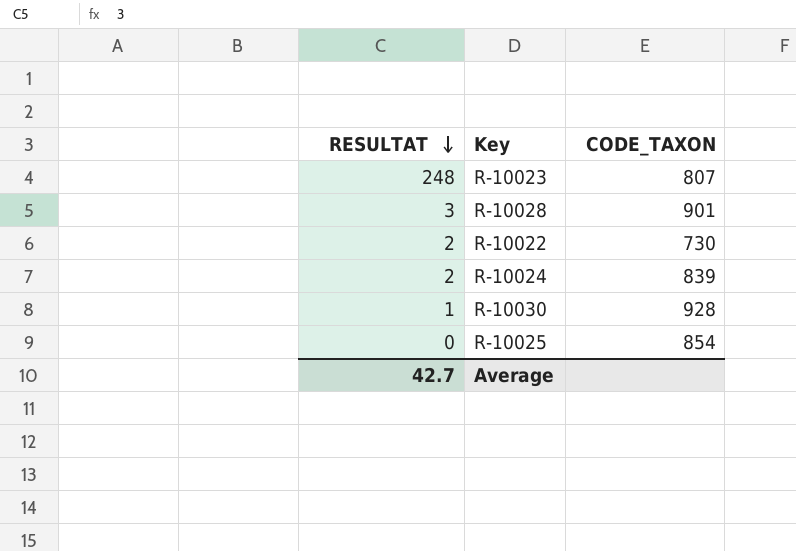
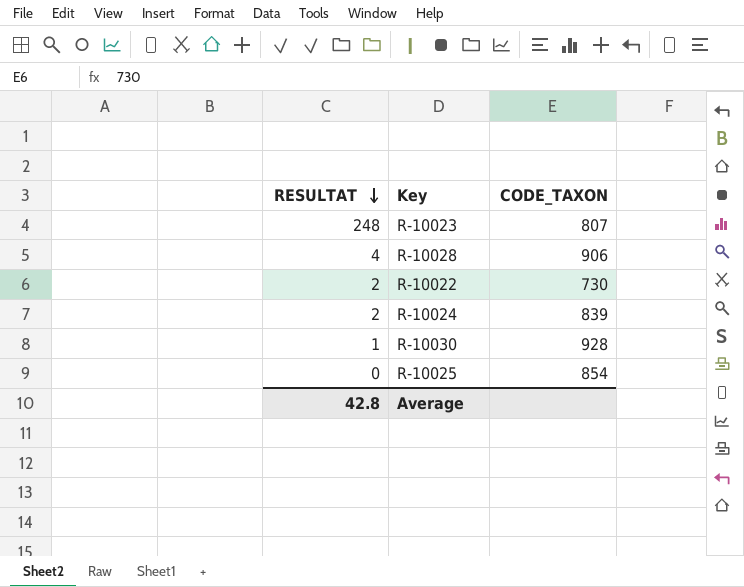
R-10028 | RESULTAT: 3 -> 4
R-10028 | CODE_TAXON: 901 -> 906
Average | RESULTAT: 42.7 -> 42.8

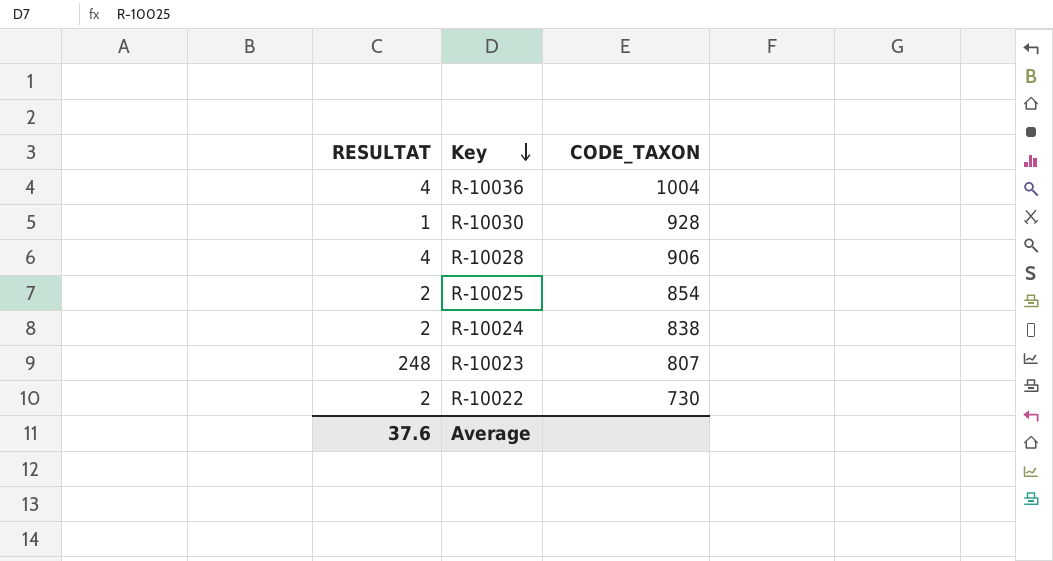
row order: RESULTAT descending -> Key descending
row R-10036: none -> 4 | 1004
R-10025 | RESULTAT: 0 -> 2
R-10024 | CODE_TAXON: 839 -> 838
Average | RESULTAT: 42.8 -> 37.6

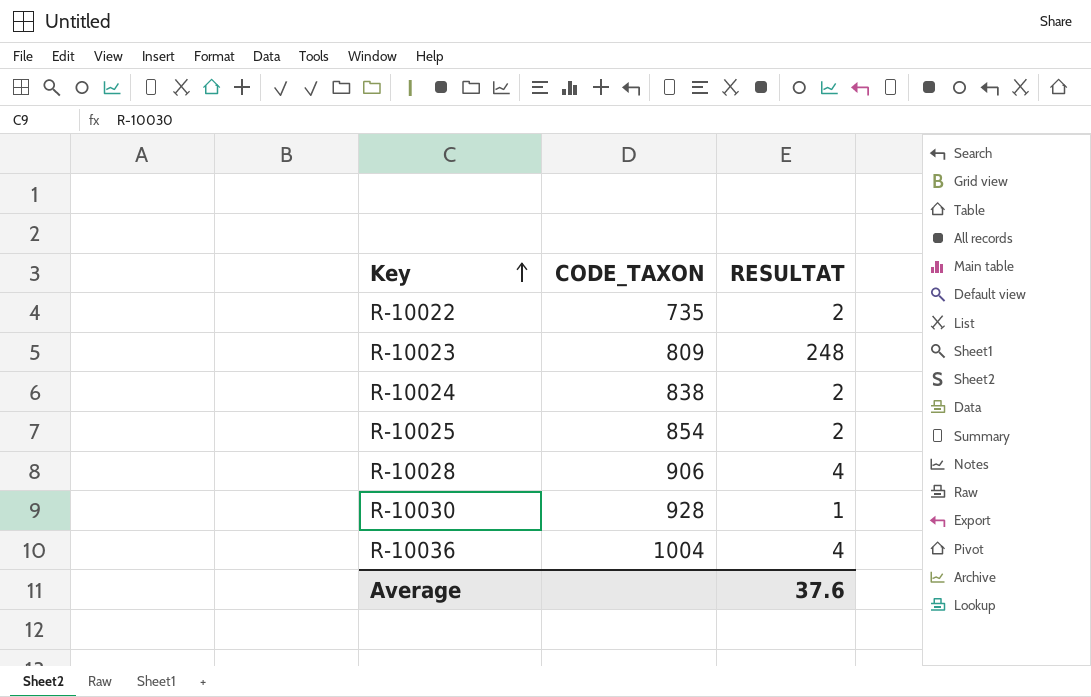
row order: Key descending -> Key ascending
column RESULTAT | position: 1 -> 3
R-10022 | CODE_TAXON: 730 -> 735
R-10023 | CODE_TAXON: 807 -> 809

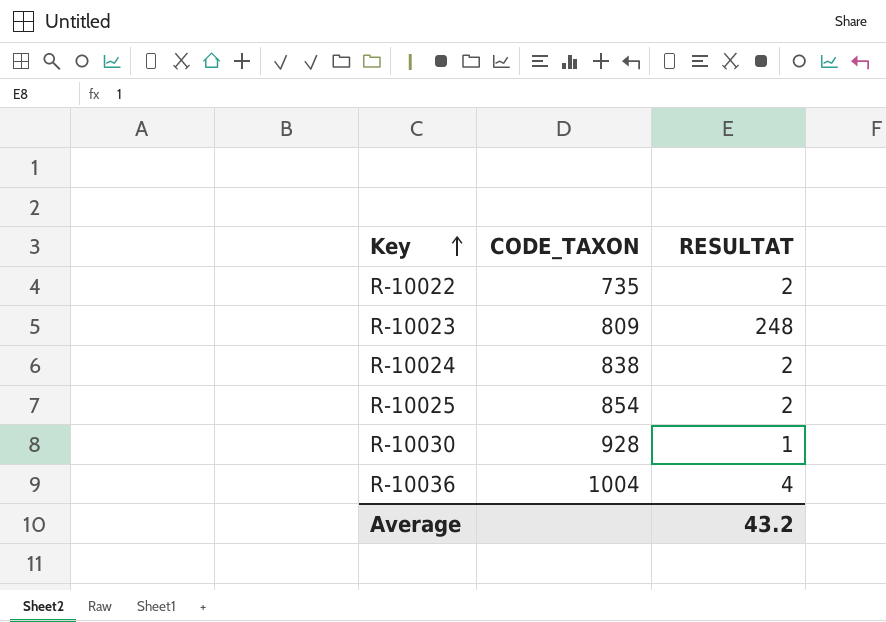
row R-10028: 906 | 4 -> none
Average | RESULTAT: 37.6 -> 43.2

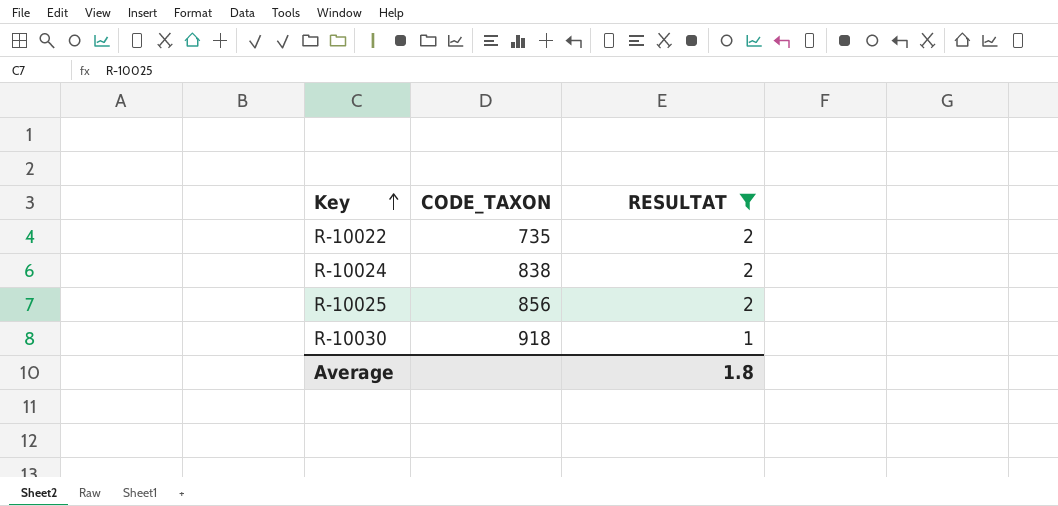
filter: none -> RESULTAT <= 2
R-10025 | CODE_TAXON: 854 -> 856
R-10030 | CODE_TAXON: 928 -> 918
Average | RESULTAT: 43.2 -> 1.8

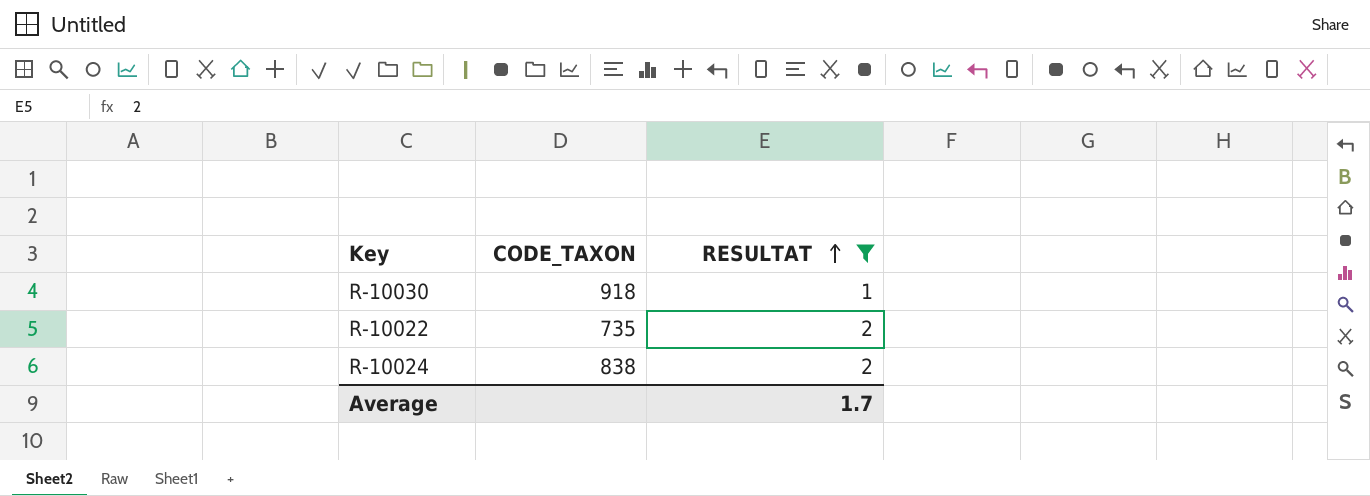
row order: Key ascending -> RESULTAT ascending
row R-10025: 856 | 2 -> none
Average | RESULTAT: 1.8 -> 1.7

